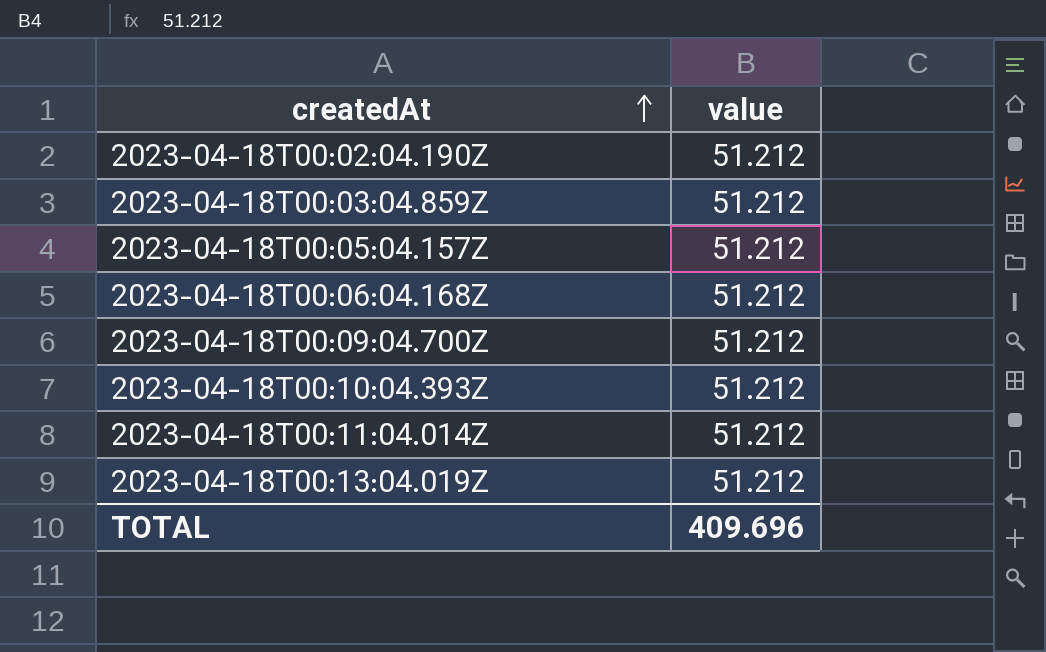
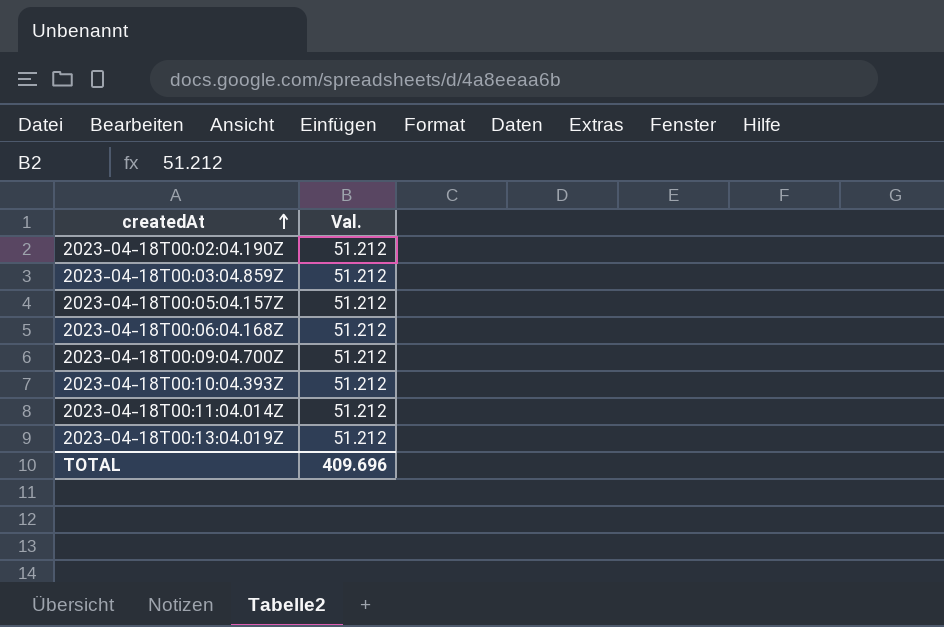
column name: value -> Val.

